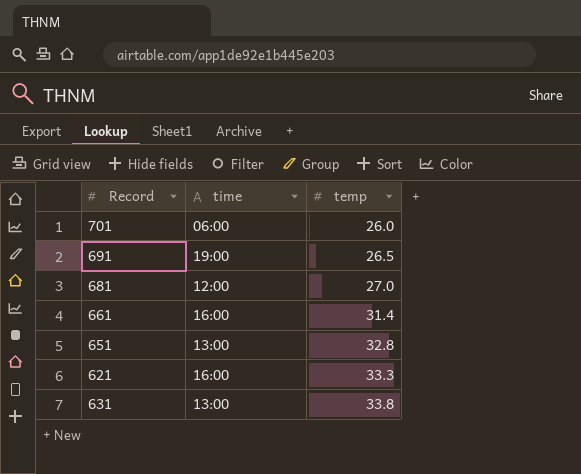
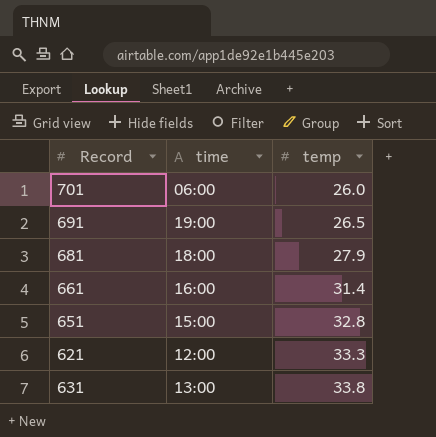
681 | time: 12:00 -> 18:00
681 | temp: 27.0 -> 27.9
651 | time: 13:00 -> 15:00
621 | time: 16:00 -> 12:00

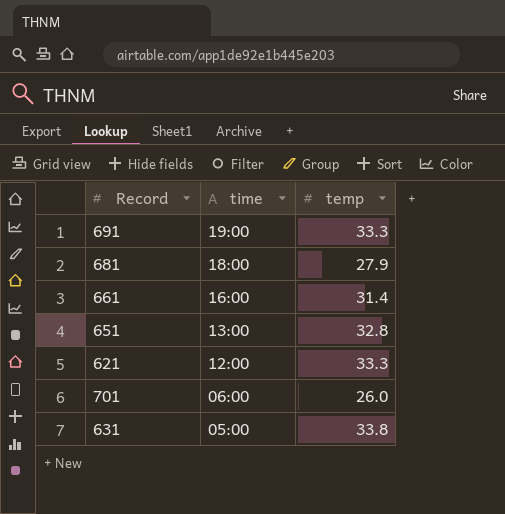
row order: temp ascending -> time descending
691 | temp: 26.5 -> 33.3
651 | time: 15:00 -> 13:00
631 | time: 13:00 -> 05:00

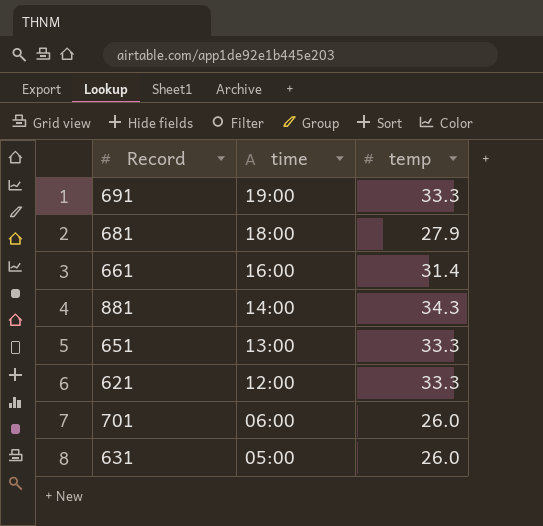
row 881: none -> 14:00 | 34.3
651 | temp: 32.8 -> 33.3
631 | temp: 33.8 -> 26.0

